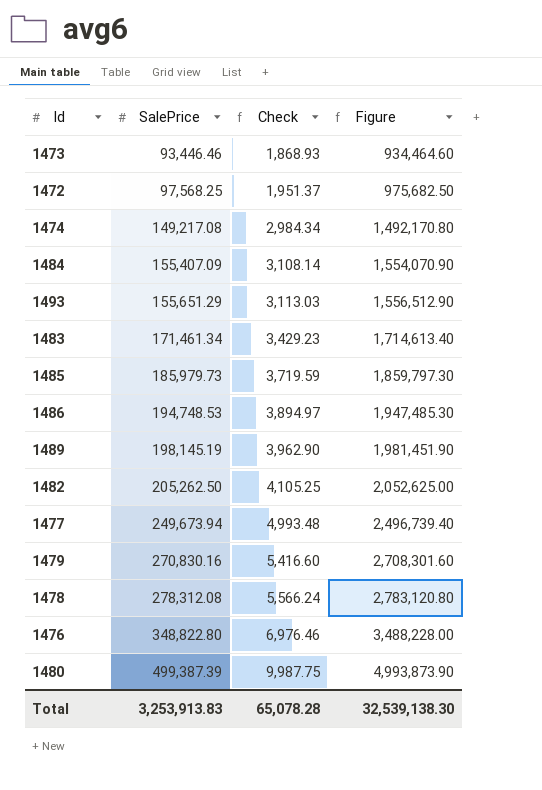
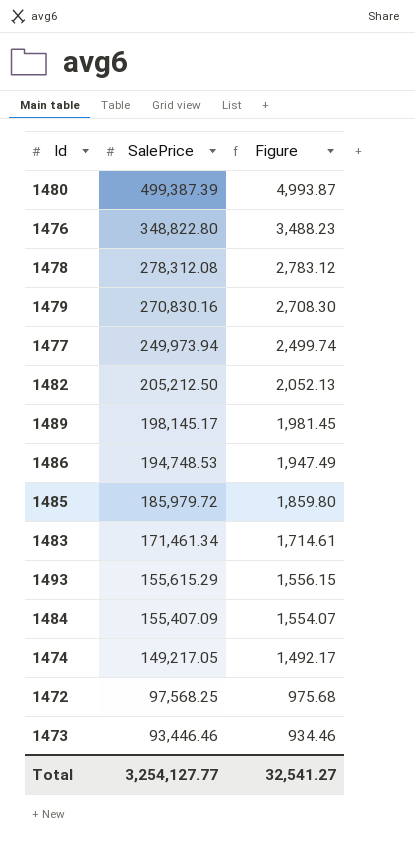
row order: SalePrice ascending -> SalePrice descending
column Check | formula: [SalePrice] * 0.02 -> none
column Figure | formula: [SalePrice] * 10 -> [SalePrice] * 0.01
1477 | SalePrice: 249,673.94 -> 249,973.94
1482 | SalePrice: 205,262.50 -> 205,212.50
1489 | SalePrice: 198,145.19 -> 198,145.17
1485 | SalePrice: 185,979.73 -> 185,979.72
1493 | SalePrice: 155,651.29 -> 155,615.29
1474 | SalePrice: 149,217.08 -> 149,217.05
Total | SalePrice: 3,253,913.83 -> 3,254,127.77
Total | Figure: 32,539,138.30 -> 32,541.27

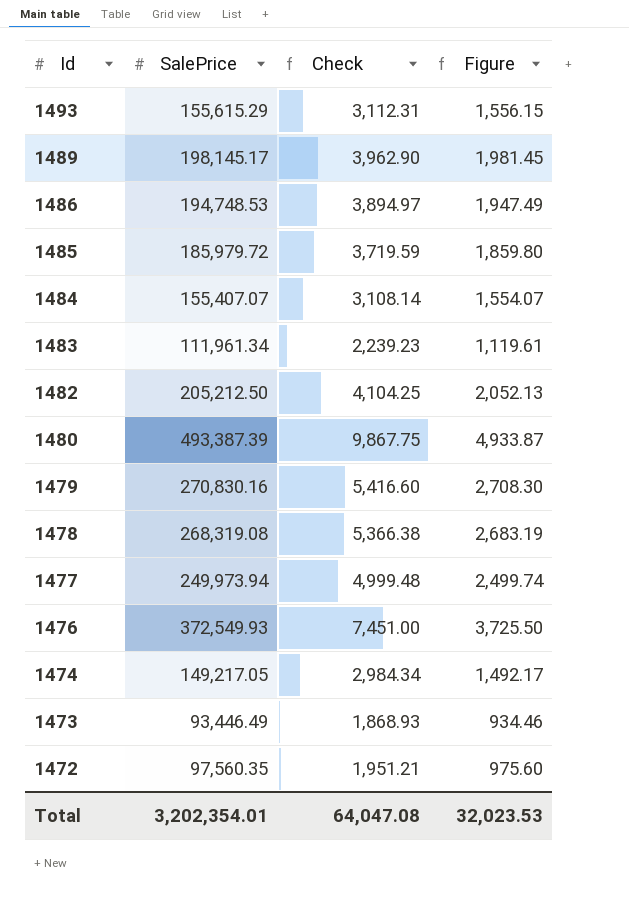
row order: SalePrice descending -> Id descending
column Check | formula: none -> [SalePrice] * 0.02
1484 | SalePrice: 155,407.09 -> 155,407.07
1483 | SalePrice: 171,461.34 -> 111,961.34
1483 | Figure: 1,714.61 -> 1,119.61
1480 | SalePrice: 499,387.39 -> 493,387.39
1480 | Figure: 4,993.87 -> 4,933.87
1478 | SalePrice: 278,312.08 -> 268,319.08
1478 | Figure: 2,783.12 -> 2,683.19
1476 | SalePrice: 348,822.80 -> 372,549.93
1476 | Figure: 3,488.23 -> 3,725.50
1473 | SalePrice: 93,446.46 -> 93,446.49
1472 | SalePrice: 97,568.25 -> 97,560.35
1472 | Figure: 975.68 -> 975.60
Total | SalePrice: 3,254,127.77 -> 3,202,354.01
Total | Figure: 32,541.27 -> 32,023.53

